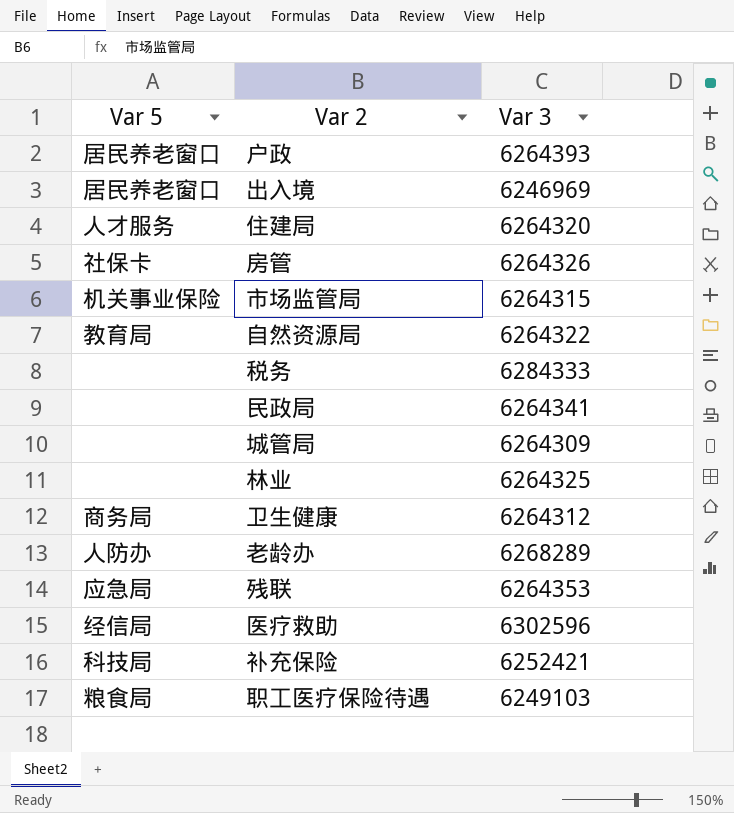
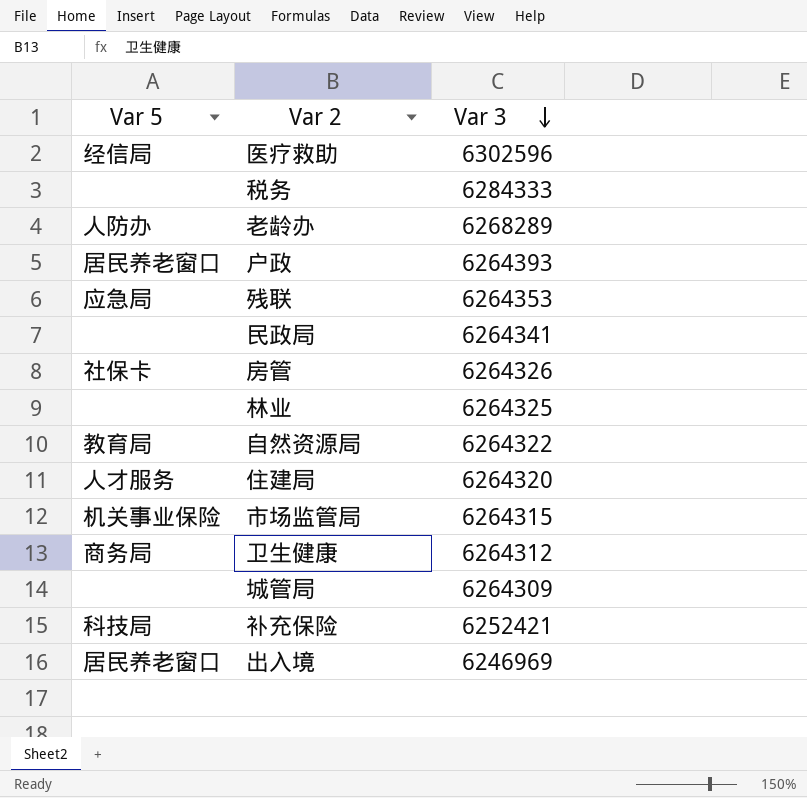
row order: none -> Var 3 descending
row 职工医疗保险待遇: 粮食局 | 6249103 -> none

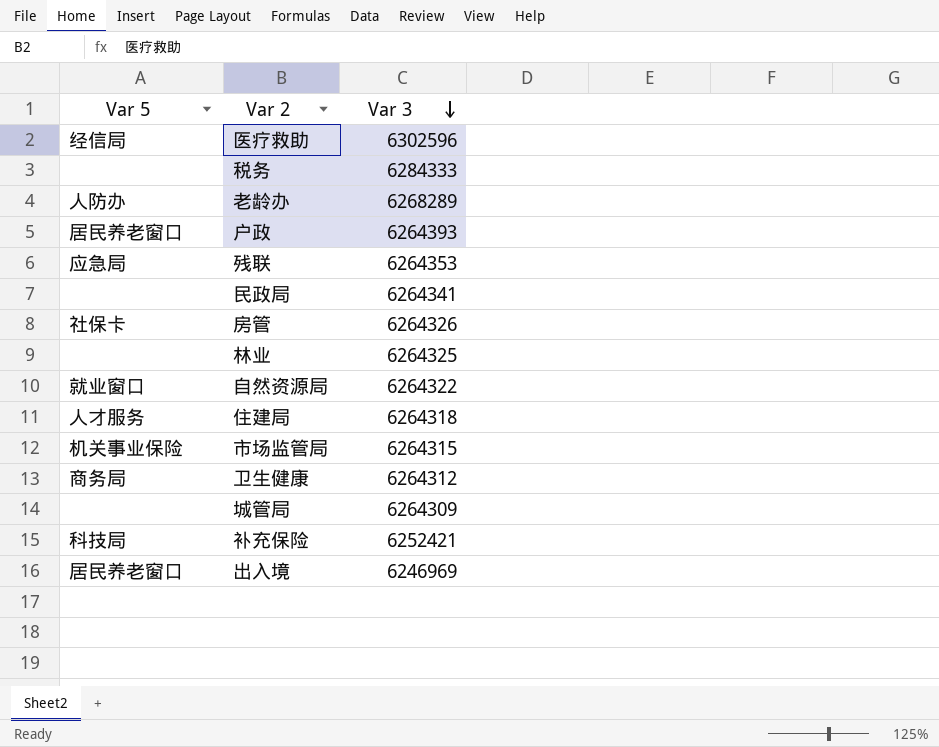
自然资源局 | Var 5: 教育局 -> 就业窗口
住建局 | Var 3: 6264320 -> 6264318

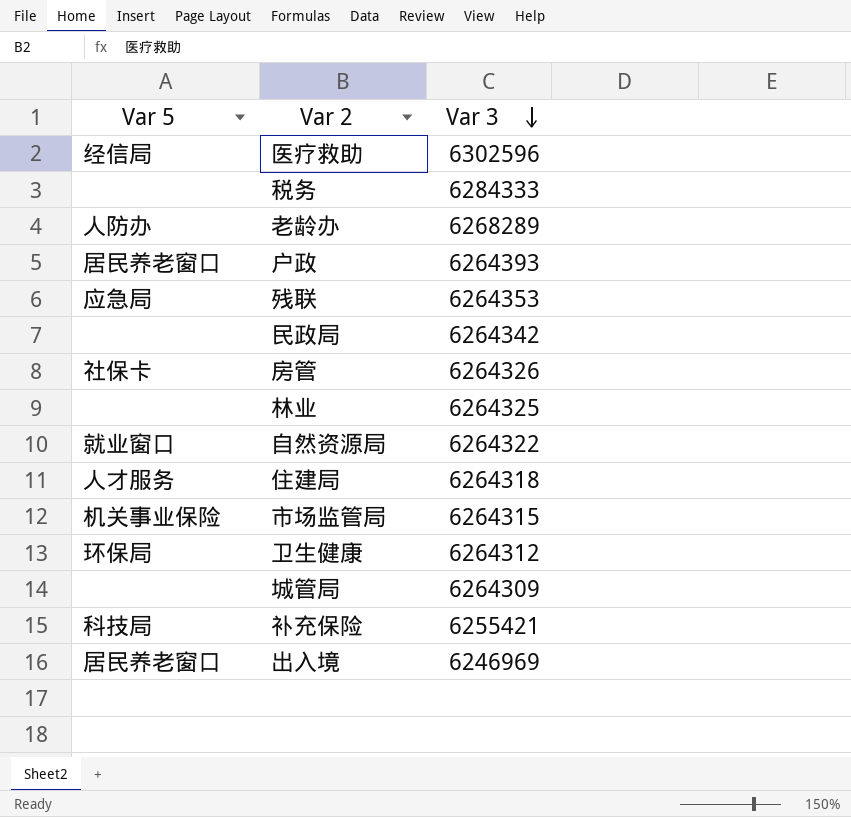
民政局 | Var 3: 6264341 -> 6264342
卫生健康 | Var 5: 商务局 -> 环保局
补充保险 | Var 3: 6252421 -> 6255421

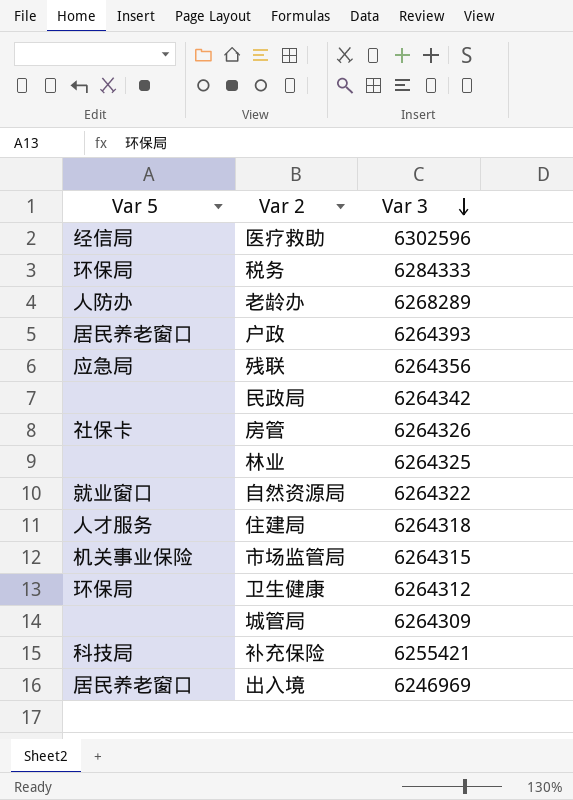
税务 | Var 5: none -> 环保局
残联 | Var 3: 6264353 -> 6264356

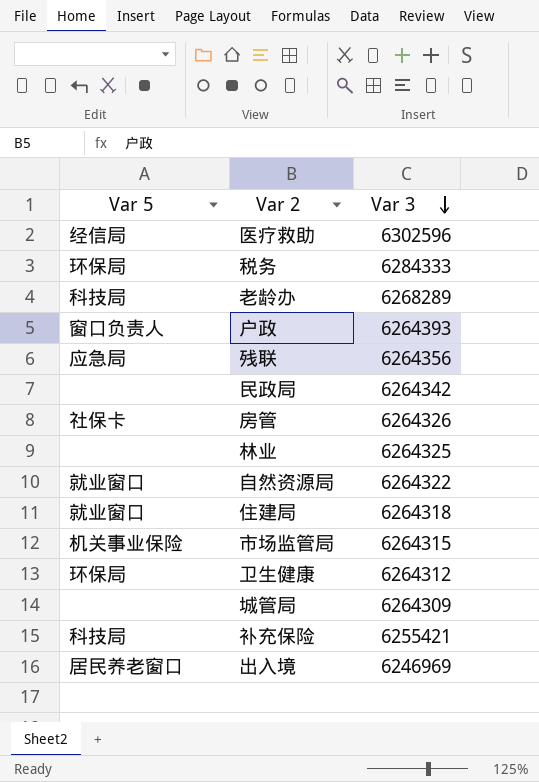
老龄办 | Var 5: 人防办 -> 科技局
户政 | Var 5: 居民养老窗口 -> 窗口负责人
住建局 | Var 5: 人才服务 -> 就业窗口

